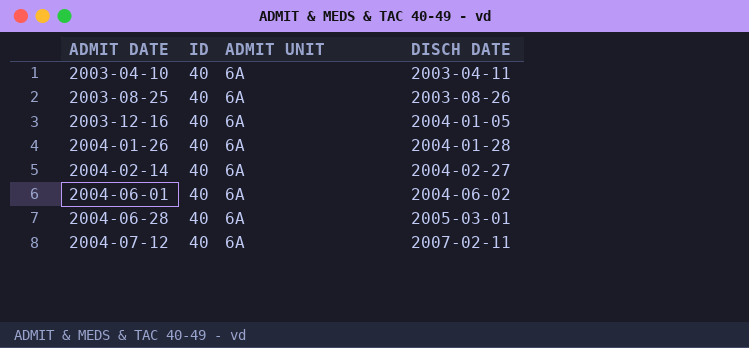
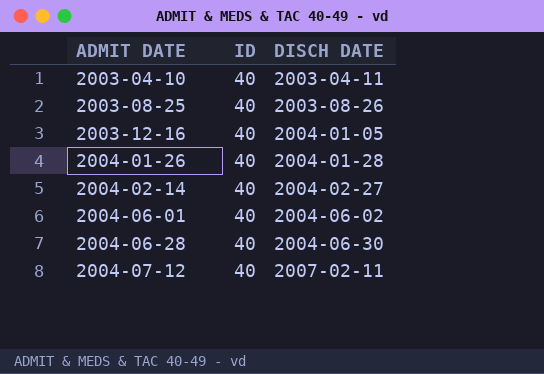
column ADMIT UNIT | position: 3 -> none
2004-06-28 | DISCH DATE: 2005-03-01 -> 2004-06-30

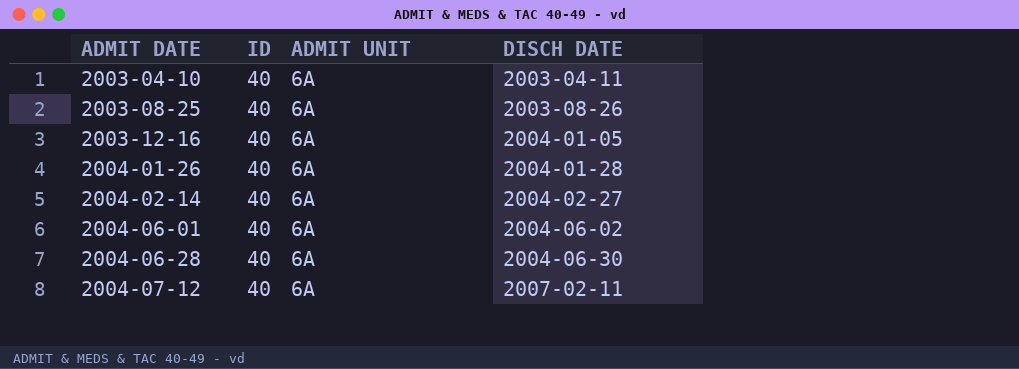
column ADMIT UNIT | position: none -> 3

